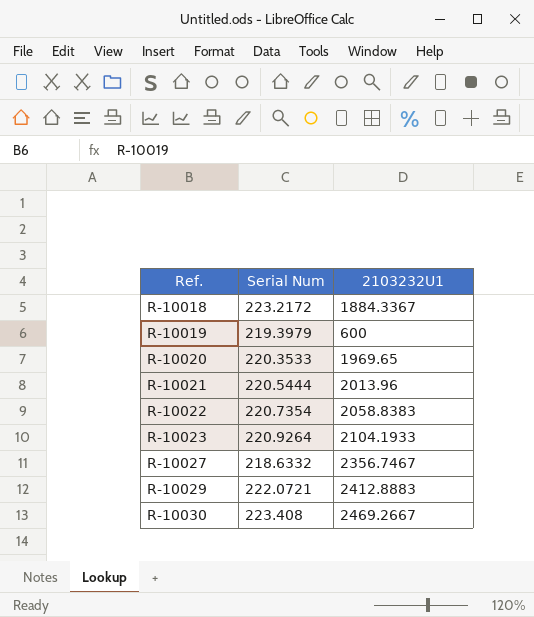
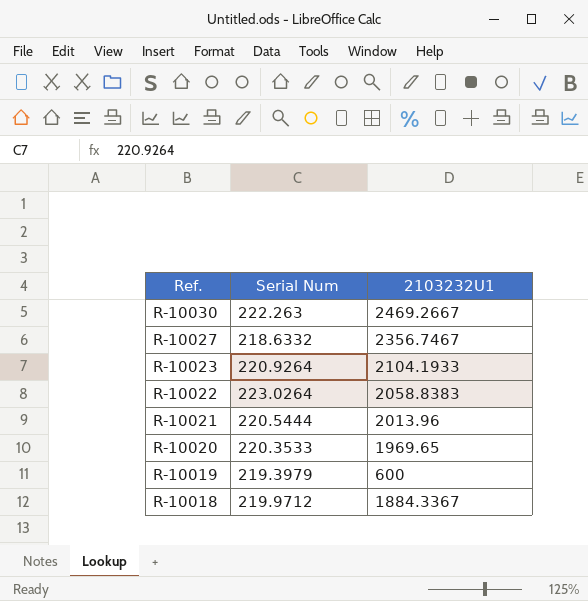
row order: Ref. ascending -> Ref. descending
row R-10029: 222.0721 | 2412.8883 -> none
R-10030 | Serial Num: 223.408 -> 222.263
R-10022 | Serial Num: 220.7354 -> 223.0264
R-10018 | Serial Num: 223.2172 -> 219.9712

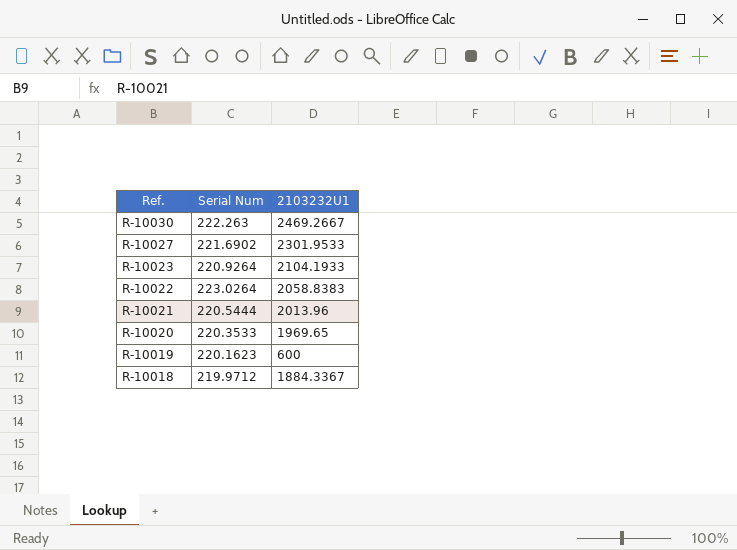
R-10027 | Serial Num: 218.6332 -> 221.6902
R-10027 | 2103232U1: 2356.7467 -> 2301.9533
R-10019 | Serial Num: 219.3979 -> 220.1623

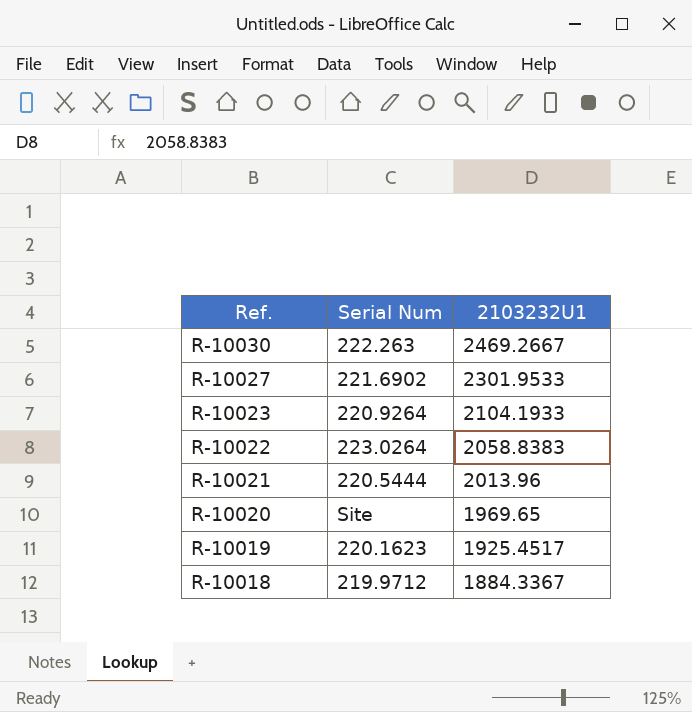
R-10020 | Serial Num: 220.3533 -> Site
R-10019 | 2103232U1: 600 -> 1925.4517

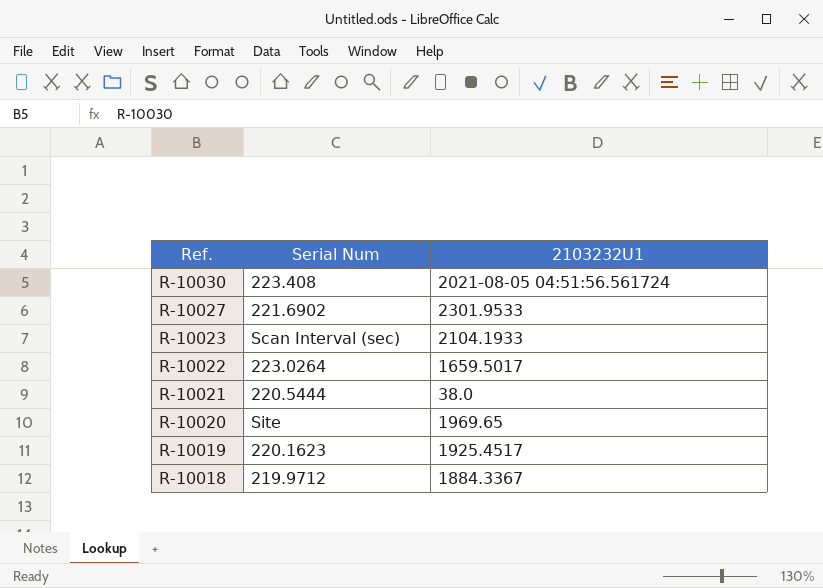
R-10030 | Serial Num: 222.263 -> 223.408
R-10030 | 2103232U1: 2469.2667 -> 2021-08-05 04:51:56.561724
R-10023 | Serial Num: 220.9264 -> Scan Interval (sec)
R-10022 | 2103232U1: 2058.8383 -> 1659.5017
R-10021 | 2103232U1: 2013.96 -> 38.0

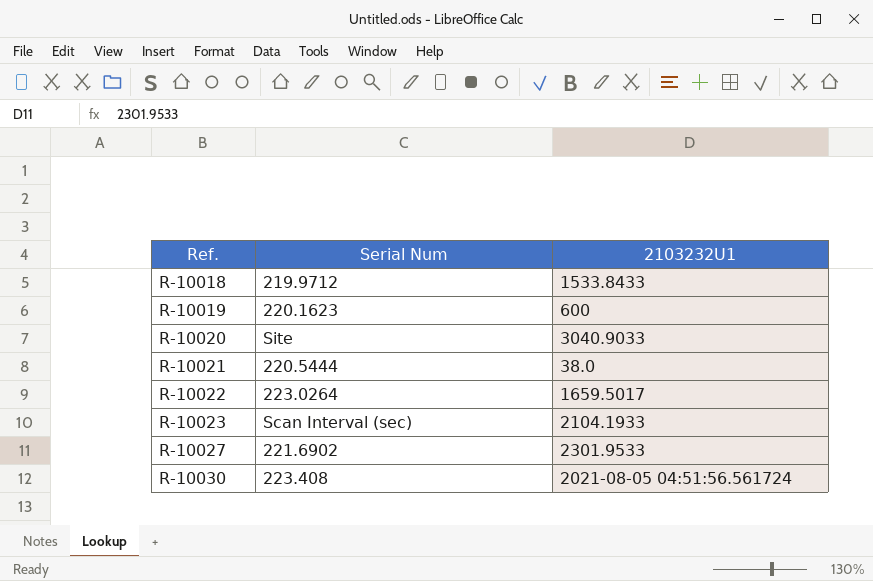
row order: Ref. descending -> Ref. ascending
R-10018 | 2103232U1: 1884.3367 -> 1533.8433
R-10019 | 2103232U1: 1925.4517 -> 600
R-10020 | 2103232U1: 1969.65 -> 3040.9033

